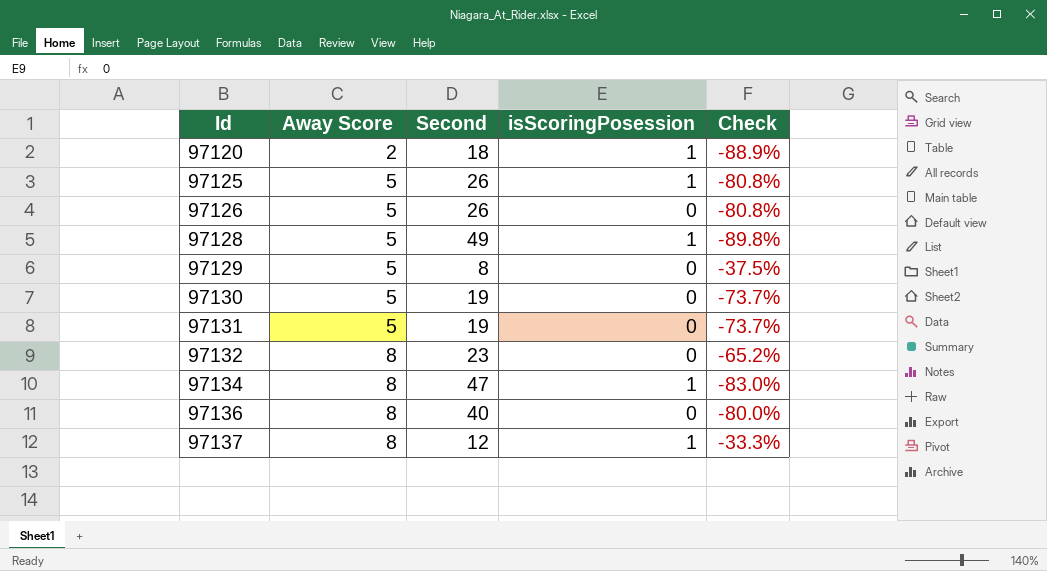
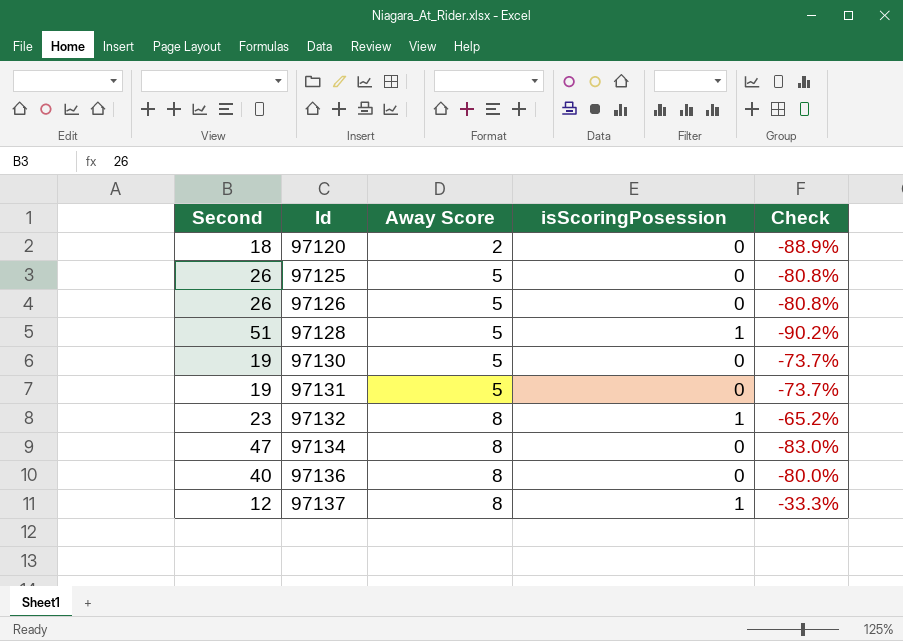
column Second | position: 3 -> 1
row 97129: 5 | 8 | 0 | -37.5% -> none
97120 | isScoringPosession: 1 -> 0
97125 | isScoringPosession: 1 -> 0
97128 | Second: 49 -> 51
97128 | Check: -89.8% -> -90.2%
97132 | isScoringPosession: 0 -> 1
97134 | isScoringPosession: 1 -> 0

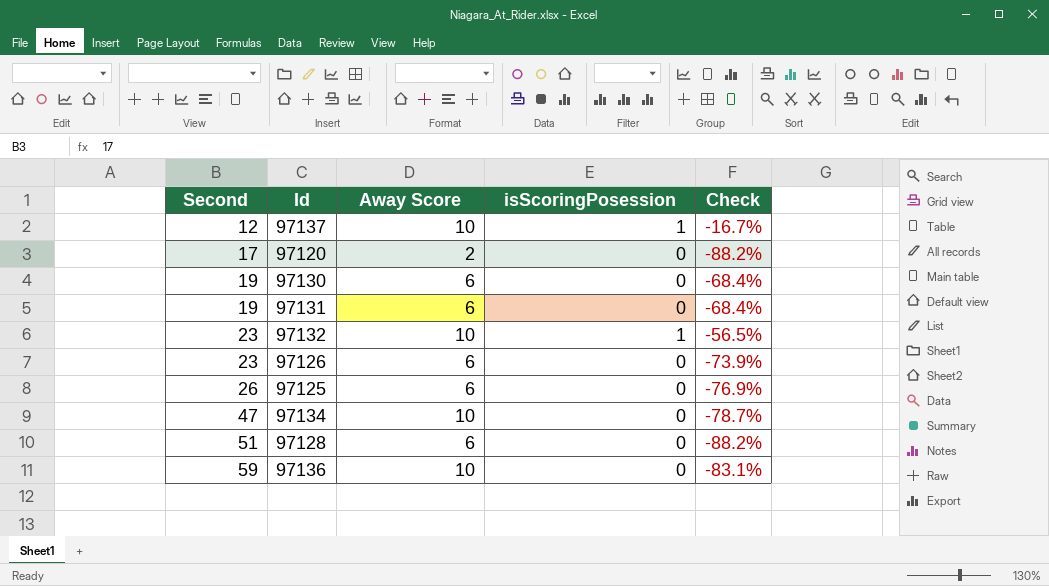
row order: Id ascending -> Second ascending
97137 | Away Score: 8 -> 10
97137 | Check: -33.3% -> -16.7%
97120 | Second: 18 -> 17
97120 | Check: -88.9% -> -88.2%
97130 | Away Score: 5 -> 6
97130 | Check: -73.7% -> -68.4%
97131 | Away Score: 5 -> 6
97131 | Check: -73.7% -> -68.4%
97132 | Away Score: 8 -> 10
97132 | Check: -65.2% -> -56.5%
97126 | Second: 26 -> 23
97126 | Away Score: 5 -> 6
97126 | Check: -80.8% -> -73.9%
97125 | Away Score: 5 -> 6
97125 | Check: -80.8% -> -76.9%
97134 | Away Score: 8 -> 10
97134 | Check: -83.0% -> -78.7%
97128 | Away Score: 5 -> 6
97128 | isScoringPosession: 1 -> 0
97128 | Check: -90.2% -> -88.2%
97136 | Second: 40 -> 59
97136 | Away Score: 8 -> 10
97136 | Check: -80.0% -> -83.1%

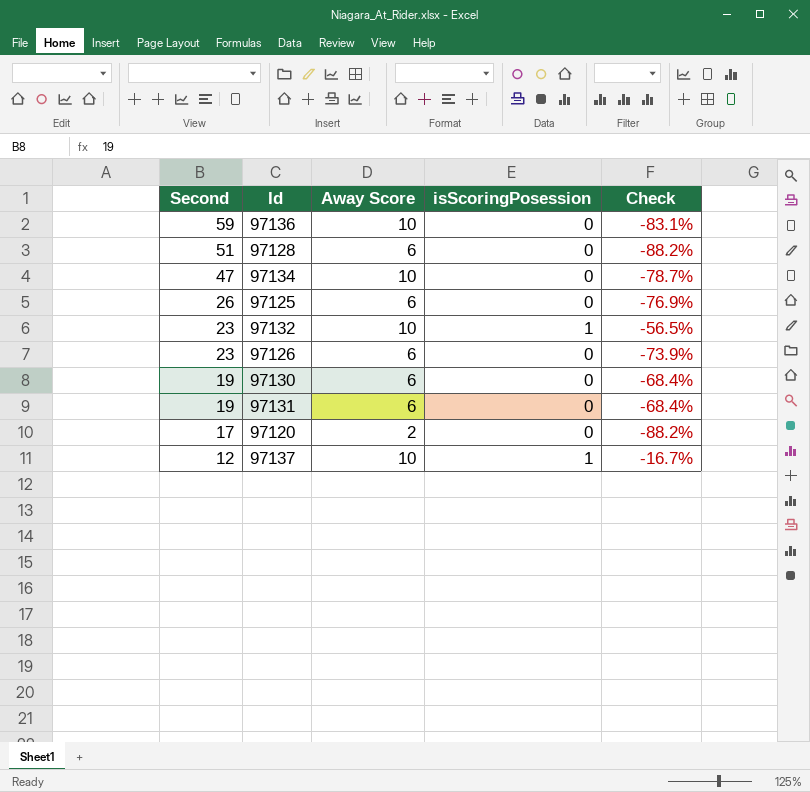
row order: Second ascending -> Second descending

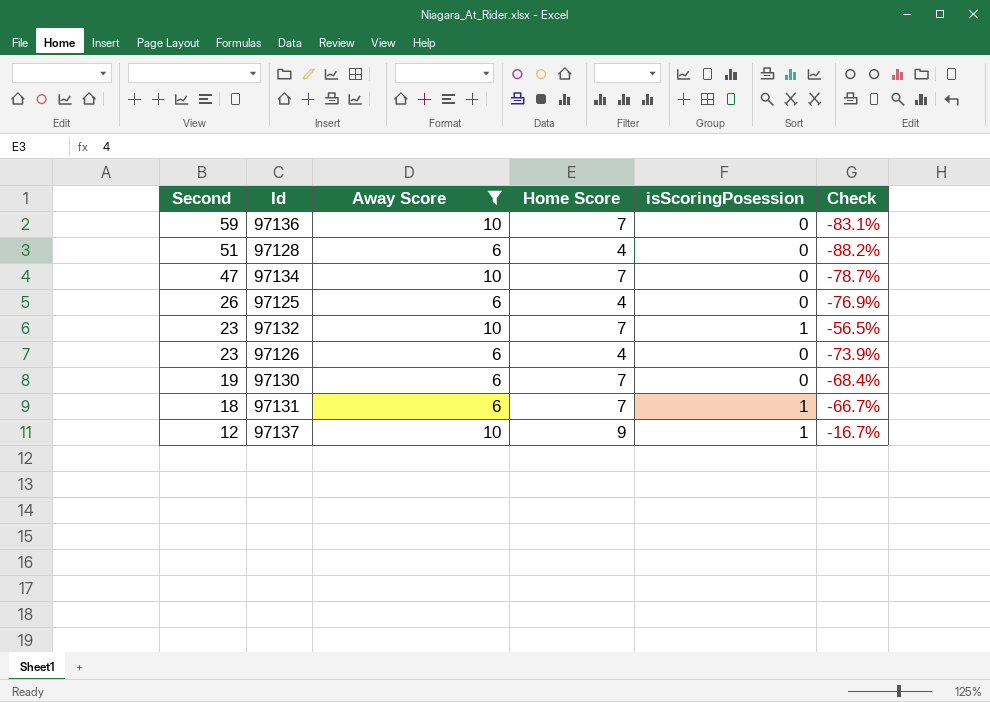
filter: none -> Away Score != 2
column Home Score | position: none -> 4
97131 | Second: 19 -> 18
97131 | isScoringPosession: 0 -> 1
97131 | Check: -68.4% -> -66.7%

